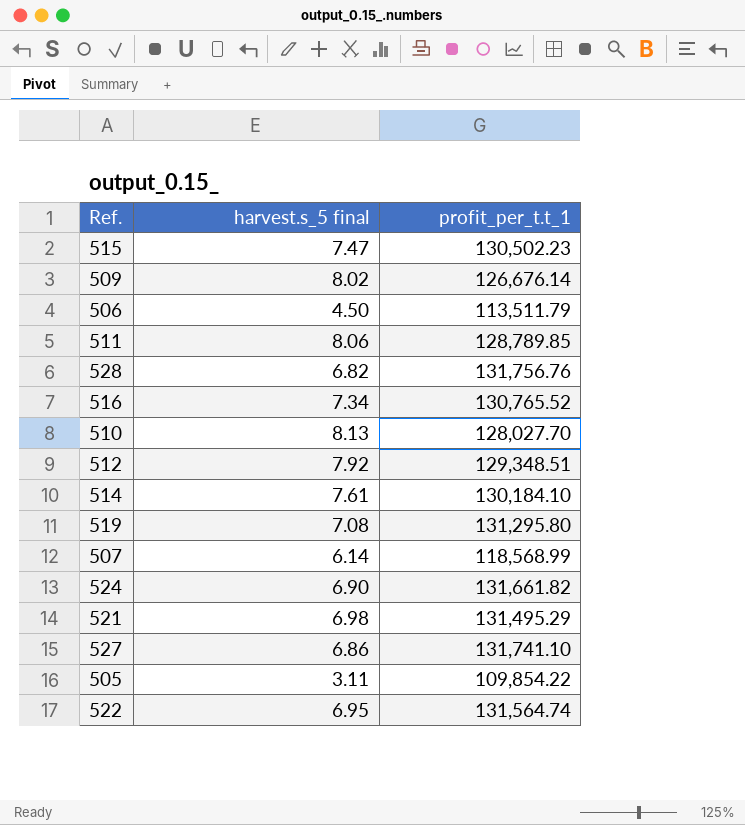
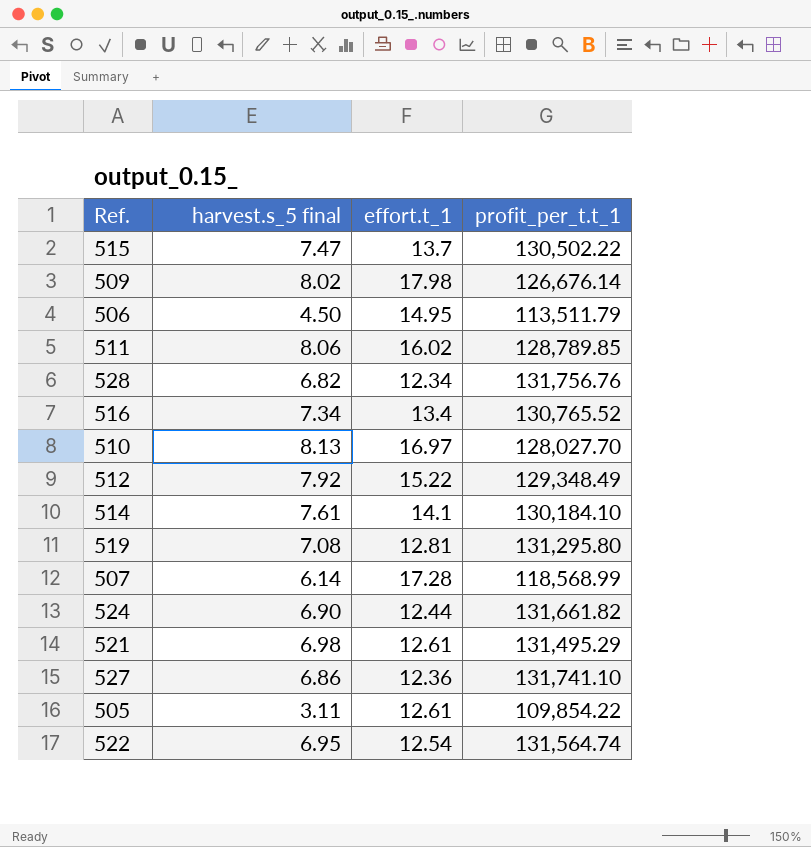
column effort.t_1 | position: none -> 3
515 | profit_per_t.t_1: 130,502.23 -> 130,502.22
512 | profit_per_t.t_1: 129,348.51 -> 129,348.49

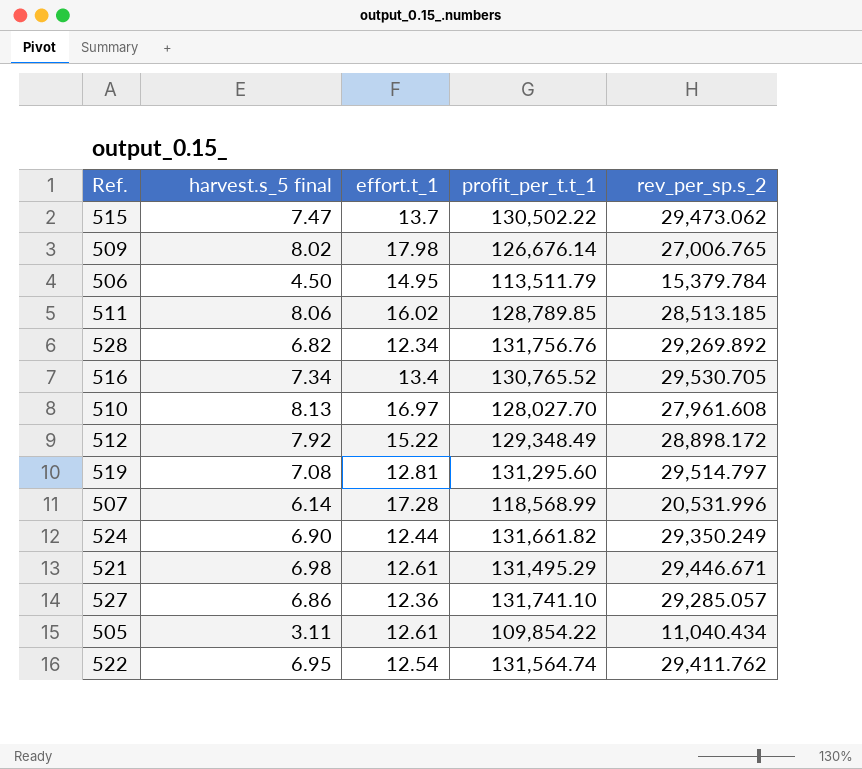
column rev_per_sp.s_2 | position: none -> 5
row 514: 7.61 | 14.1 | 130,184.10 -> none
519 | profit_per_t.t_1: 131,295.80 -> 131,295.60

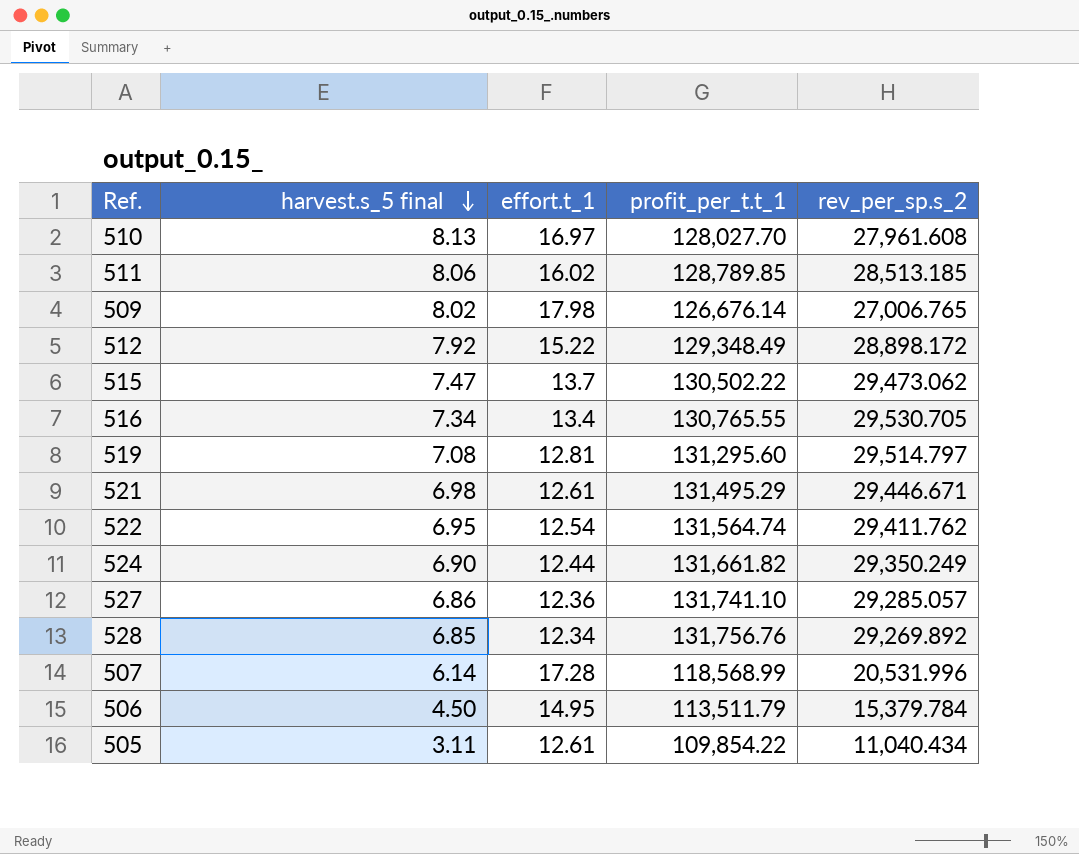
row order: none -> harvest.s_5 final descending
516 | profit_per_t.t_1: 130,765.52 -> 130,765.55
528 | harvest.s_5 final: 6.82 -> 6.85

